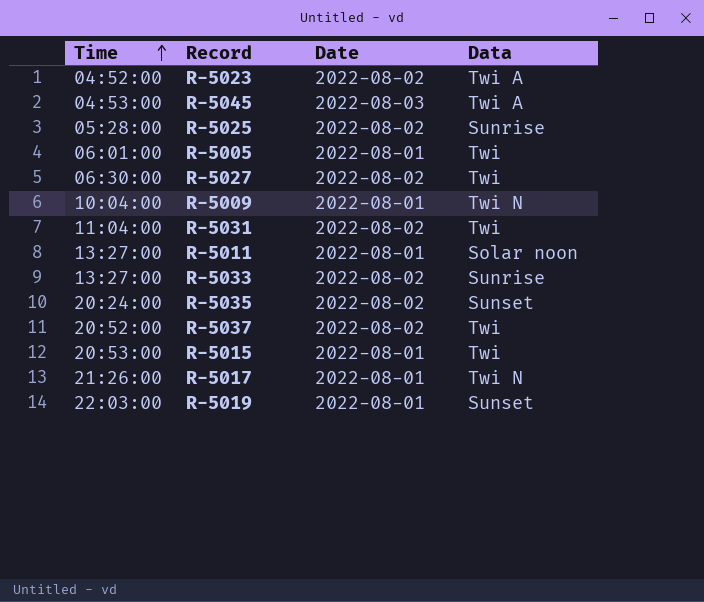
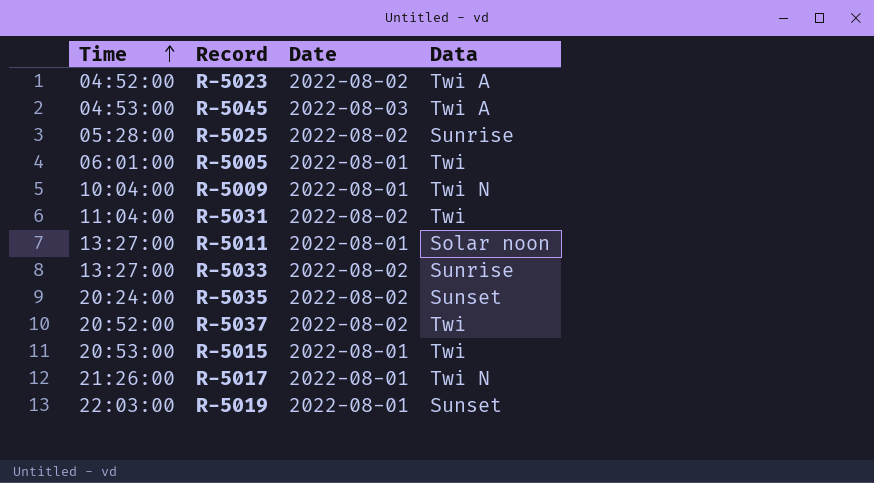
row R-5027: 06:30:00 | 2022-08-02 | Twi -> none

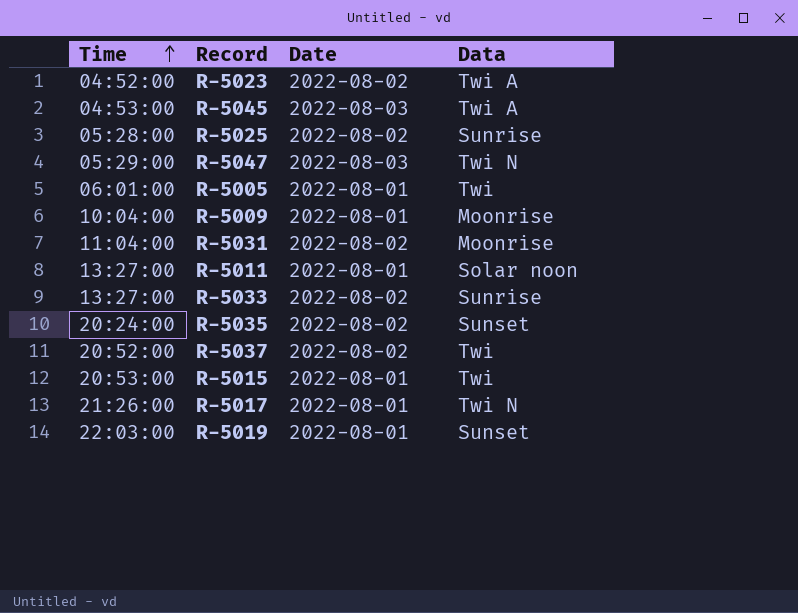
row R-5047: none -> 05:29:00 | 2022-08-03 | Twi N
R-5009 | Data: Twi N -> Moonrise
R-5031 | Data: Twi -> Moonrise

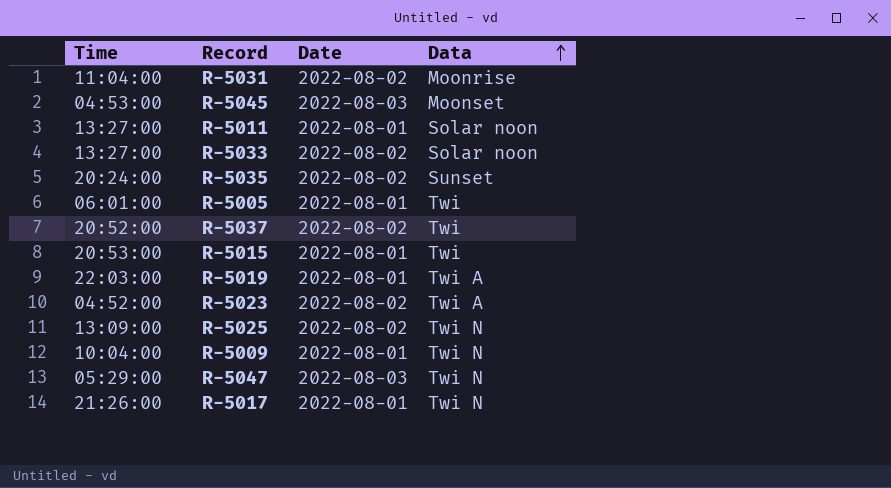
row order: Time ascending -> Data ascending
R-5045 | Data: Twi A -> Moonset
R-5033 | Data: Sunrise -> Solar noon
R-5019 | Data: Sunset -> Twi A
R-5025 | Time: 05:28:00 -> 13:09:00
R-5025 | Data: Sunrise -> Twi N
R-5009 | Data: Moonrise -> Twi N

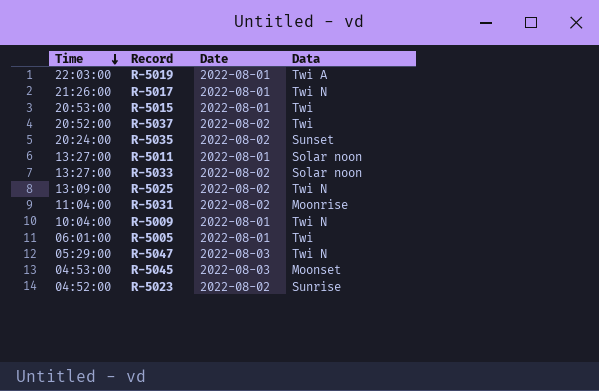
row order: Data ascending -> Time descending
R-5023 | Data: Twi A -> Sunrise

